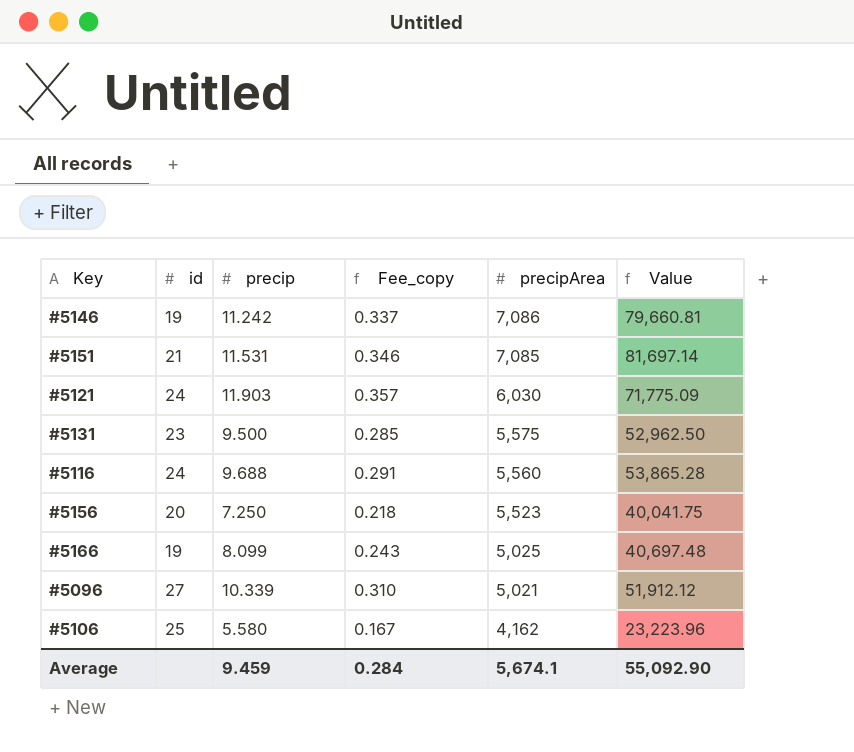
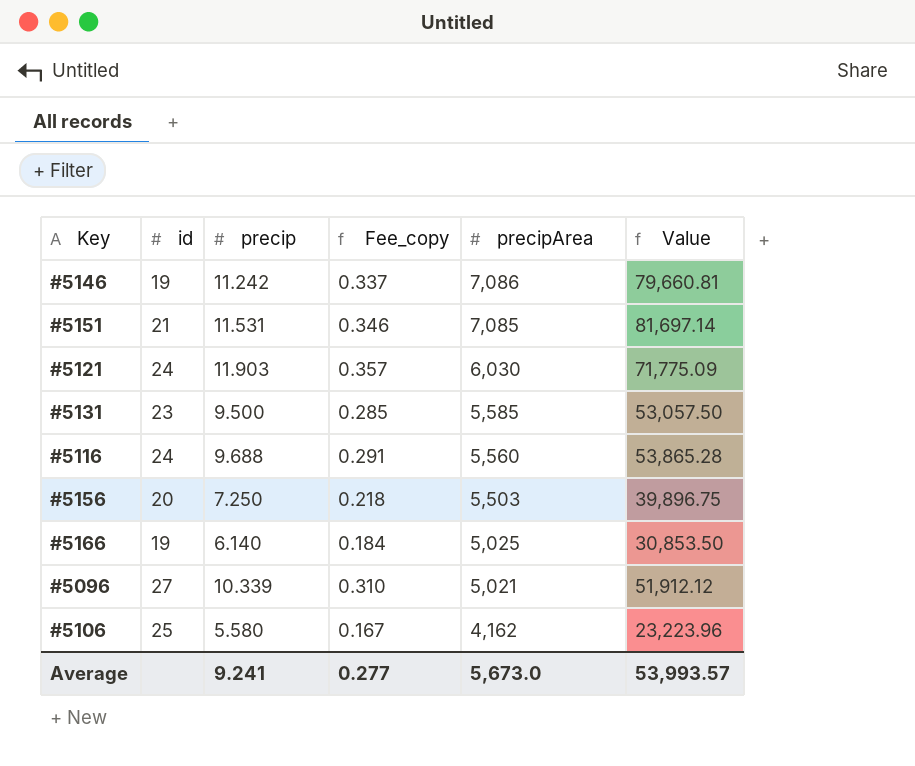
#5131 | precipArea: 5,575 -> 5,585
#5131 | Value: 52,962.50 -> 53,057.50
#5156 | precipArea: 5,523 -> 5,503
#5156 | Value: 40,041.75 -> 39,896.75
#5166 | precip: 8.099 -> 6.140
#5166 | Fee_copy: 0.243 -> 0.184
#5166 | Value: 40,697.48 -> 30,853.50
Average | precip: 9.459 -> 9.241
Average | Fee_copy: 0.284 -> 0.277
Average | precipArea: 5,674.1 -> 5,673.0
Average | Value: 55,092.90 -> 53,993.57

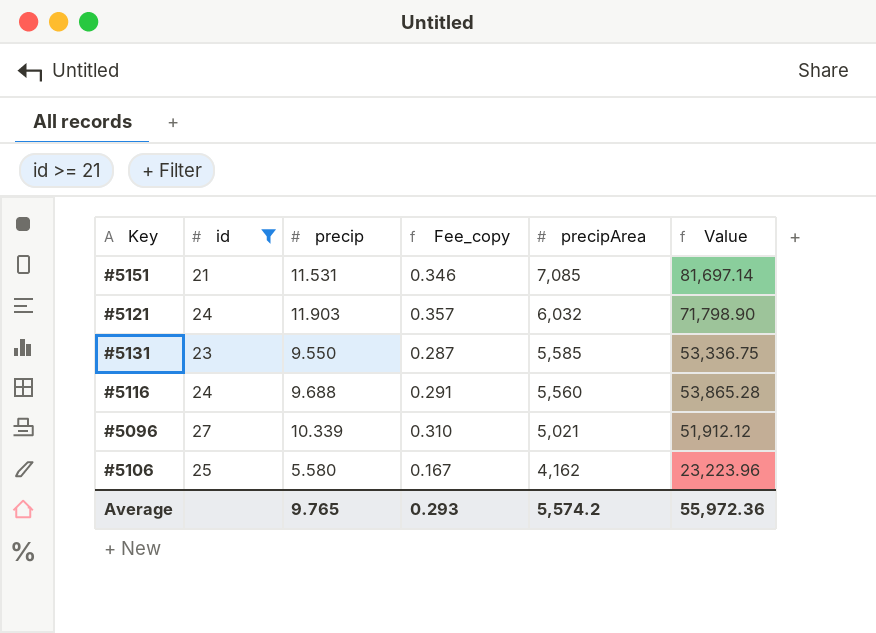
filter: none -> id >= 21
#5121 | precipArea: 6,030 -> 6,032
#5121 | Value: 71,775.09 -> 71,798.90
#5131 | precip: 9.500 -> 9.550
#5131 | Fee_copy: 0.285 -> 0.287
#5131 | Value: 53,057.50 -> 53,336.75
Average | precip: 9.241 -> 9.765
Average | Fee_copy: 0.277 -> 0.293
Average | precipArea: 5,673.0 -> 5,574.2
Average | Value: 53,993.57 -> 55,972.36

